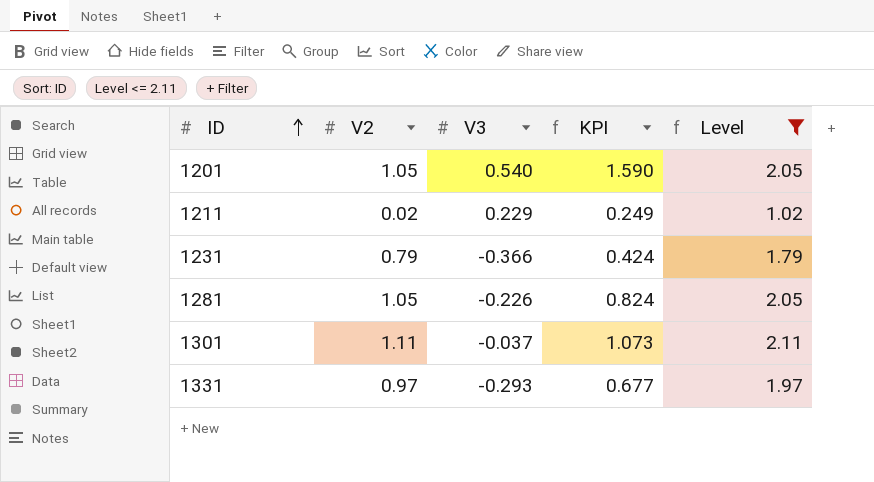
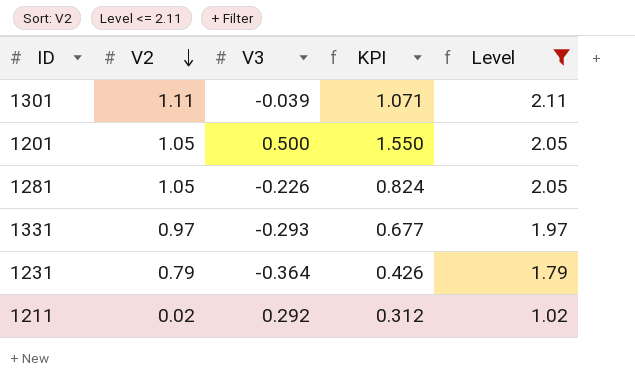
row order: ID ascending -> V2 descending
1301 | V3: -0.037 -> -0.039
1301 | KPI: 1.073 -> 1.071
1201 | V3: 0.540 -> 0.500
1201 | KPI: 1.590 -> 1.550
1231 | V3: -0.366 -> -0.364
1231 | KPI: 0.424 -> 0.426
1211 | V3: 0.229 -> 0.292
1211 | KPI: 0.249 -> 0.312

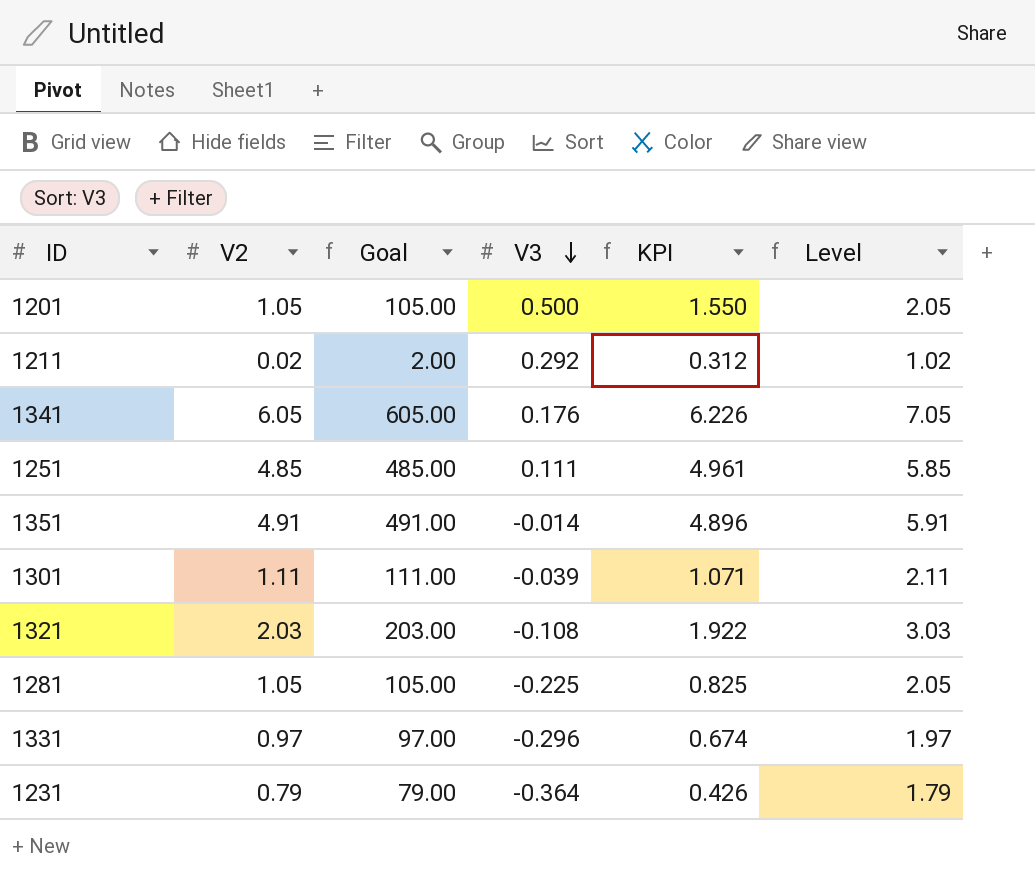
filter: Level <= 2.11 -> none
row order: V2 descending -> V3 descending
column Goal | formula: none -> [V2] * 100
1281 | V3: -0.226 -> -0.225
1281 | KPI: 0.824 -> 0.825
1331 | V3: -0.293 -> -0.296
1331 | KPI: 0.677 -> 0.674

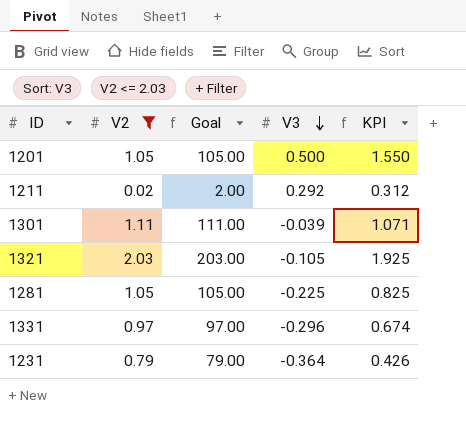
filter: none -> V2 <= 2.03
column Level | formula: [V2] + 1 -> none
1321 | V3: -0.108 -> -0.105
1321 | KPI: 1.922 -> 1.925

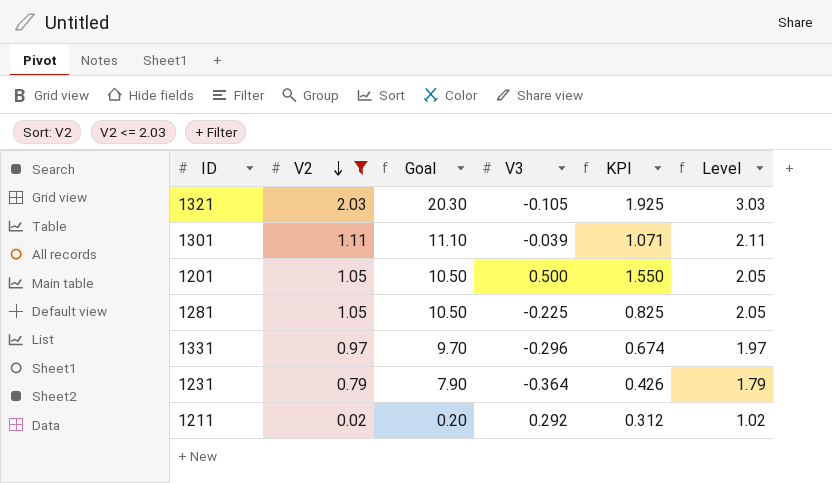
row order: V3 descending -> V2 descending
column Goal | formula: [V2] * 100 -> [V2] * 10
column Level | formula: none -> [V2] + 1

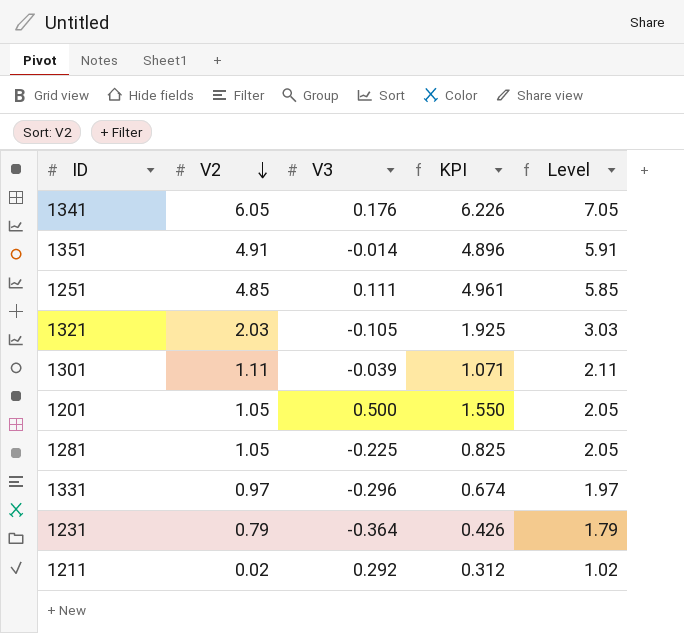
filter: V2 <= 2.03 -> none
column Goal | formula: [V2] * 10 -> none

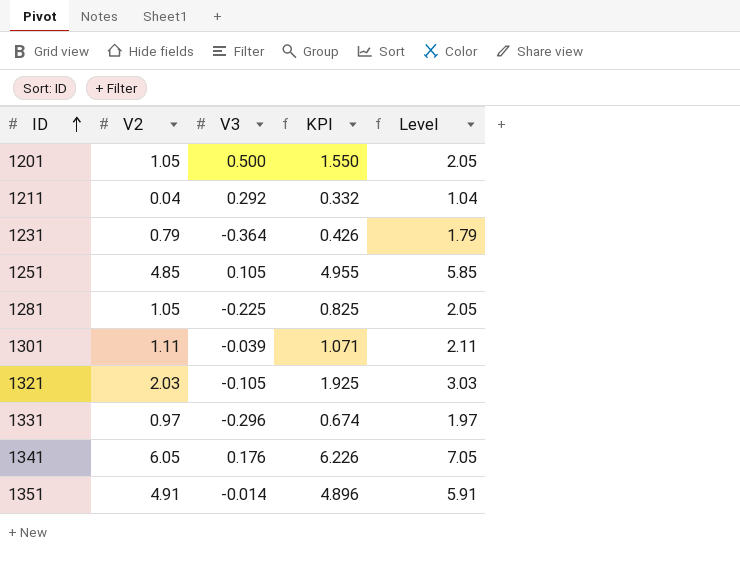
row order: V2 descending -> ID ascending
1211 | V2: 0.02 -> 0.04
1211 | KPI: 0.312 -> 0.332
1211 | Level: 1.02 -> 1.04
1251 | V3: 0.111 -> 0.105
1251 | KPI: 4.961 -> 4.955

